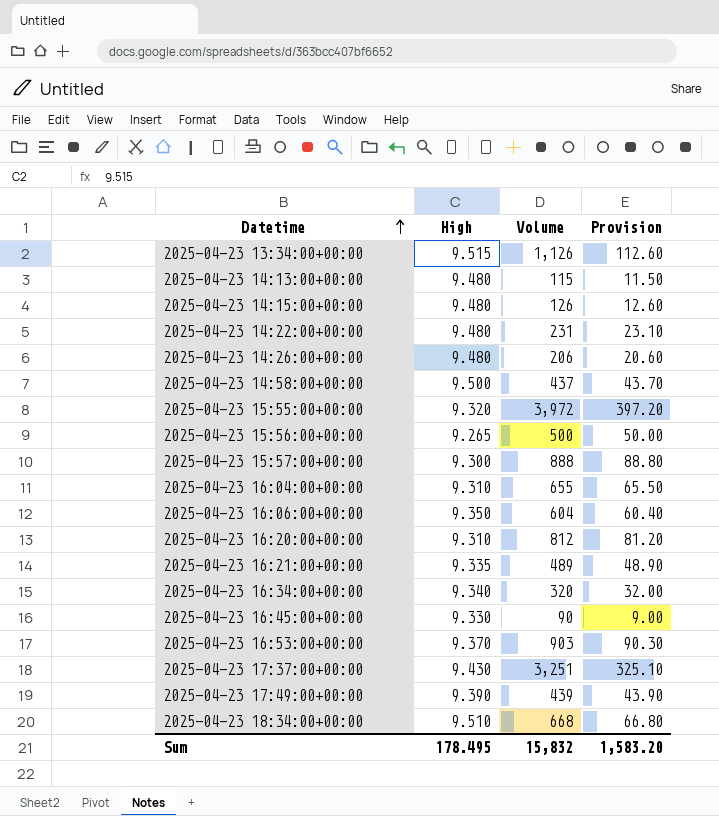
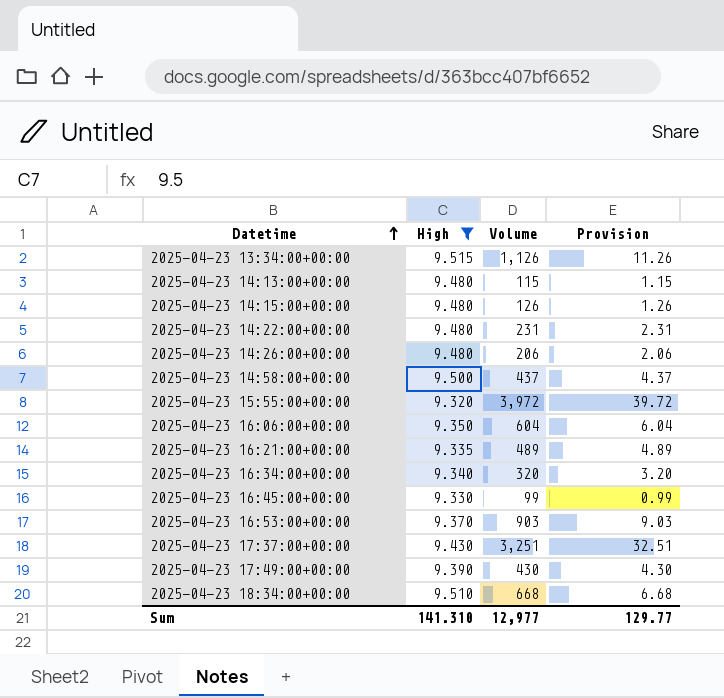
filter: none -> High >= 9.320
column Provision | formula: [Volume] * 0.1 -> [Volume] * 0.01
2025-04-23 16:45:00+00:00 | Volume: 90 -> 99
2025-04-23 17:49:00+00:00 | Volume: 439 -> 430
Sum | High: 178.495 -> 141.310
Sum | Volume: 15,832 -> 12,977
Sum | Provision: 1,583.20 -> 129.77

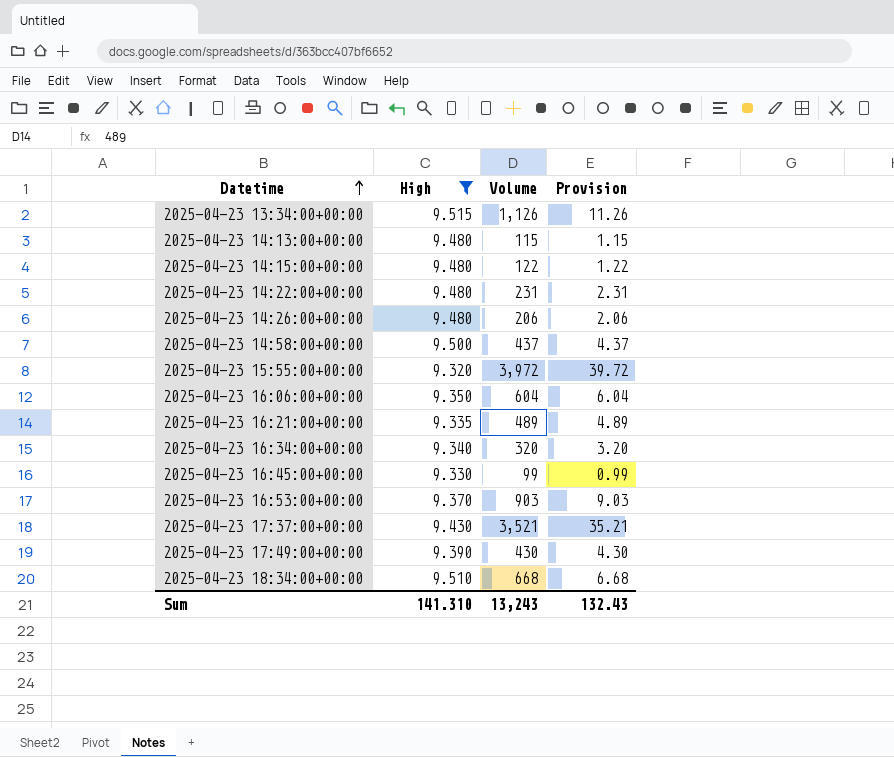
2025-04-23 14:15:00+00:00 | Volume: 126 -> 122
2025-04-23 14:15:00+00:00 | Provision: 1.26 -> 1.22
2025-04-23 17:37:00+00:00 | Volume: 3,251 -> 3,521
2025-04-23 17:37:00+00:00 | Provision: 32.51 -> 35.21
Sum | Volume: 12,977 -> 13,243
Sum | Provision: 129.77 -> 132.43

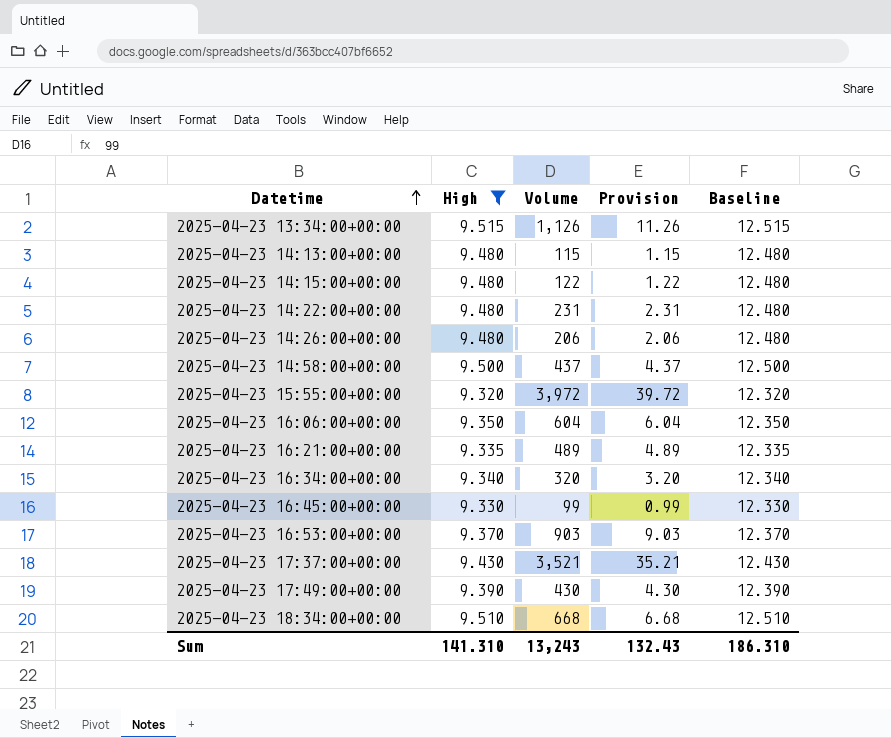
column Baseline | formula: none -> [High] + 3

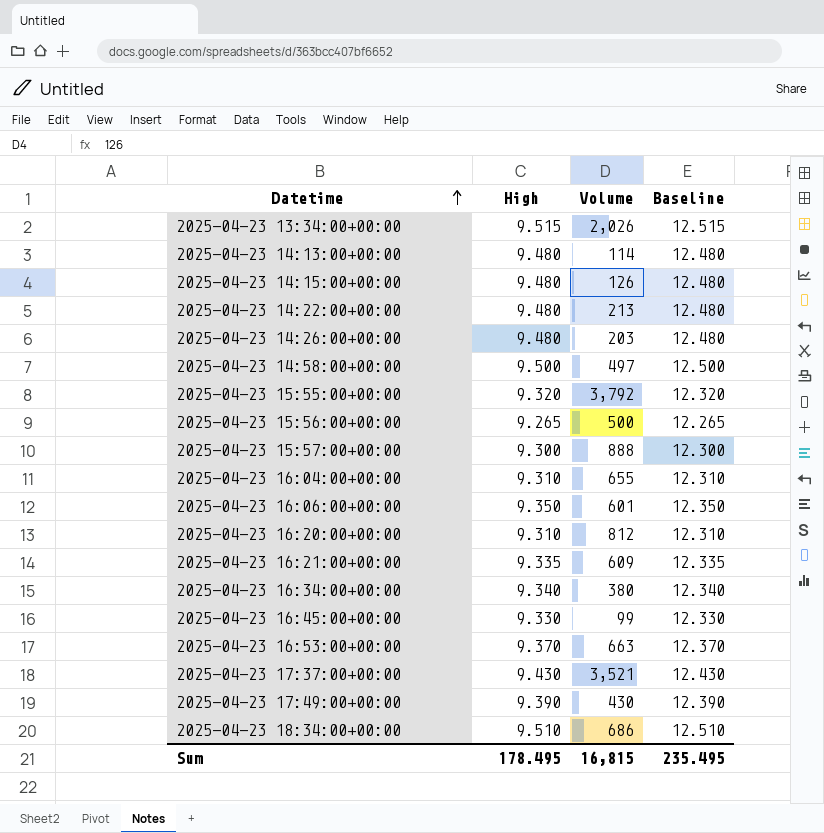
filter: High >= 9.320 -> none
column Provision | formula: [Volume] * 0.01 -> none
2025-04-23 13:34:00+00:00 | Volume: 1,126 -> 2,026
2025-04-23 14:13:00+00:00 | Volume: 115 -> 114
2025-04-23 14:15:00+00:00 | Volume: 122 -> 126
2025-04-23 14:22:00+00:00 | Volume: 231 -> 213
2025-04-23 14:26:00+00:00 | Volume: 206 -> 203
2025-04-23 14:58:00+00:00 | Volume: 437 -> 497
2025-04-23 15:55:00+00:00 | Volume: 3,972 -> 3,792
2025-04-23 16:06:00+00:00 | Volume: 604 -> 601
2025-04-23 16:21:00+00:00 | Volume: 489 -> 609
2025-04-23 16:34:00+00:00 | Volume: 320 -> 380
2025-04-23 16:53:00+00:00 | Volume: 903 -> 663
2025-04-23 18:34:00+00:00 | Volume: 668 -> 686
Sum | High: 141.310 -> 178.495
Sum | Volume: 13,243 -> 16,815
Sum | Baseline: 186.310 -> 235.495

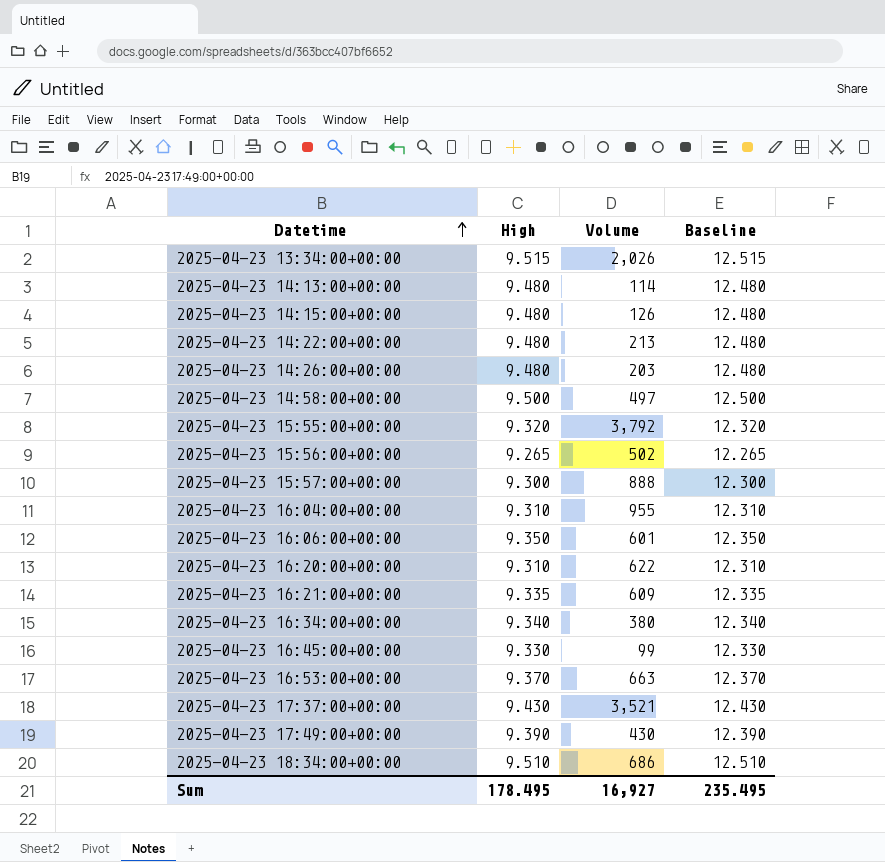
2025-04-23 15:56:00+00:00 | Volume: 500 -> 502
2025-04-23 16:04:00+00:00 | Volume: 655 -> 955
2025-04-23 16:20:00+00:00 | Volume: 812 -> 622
Sum | Volume: 16,815 -> 16,927

